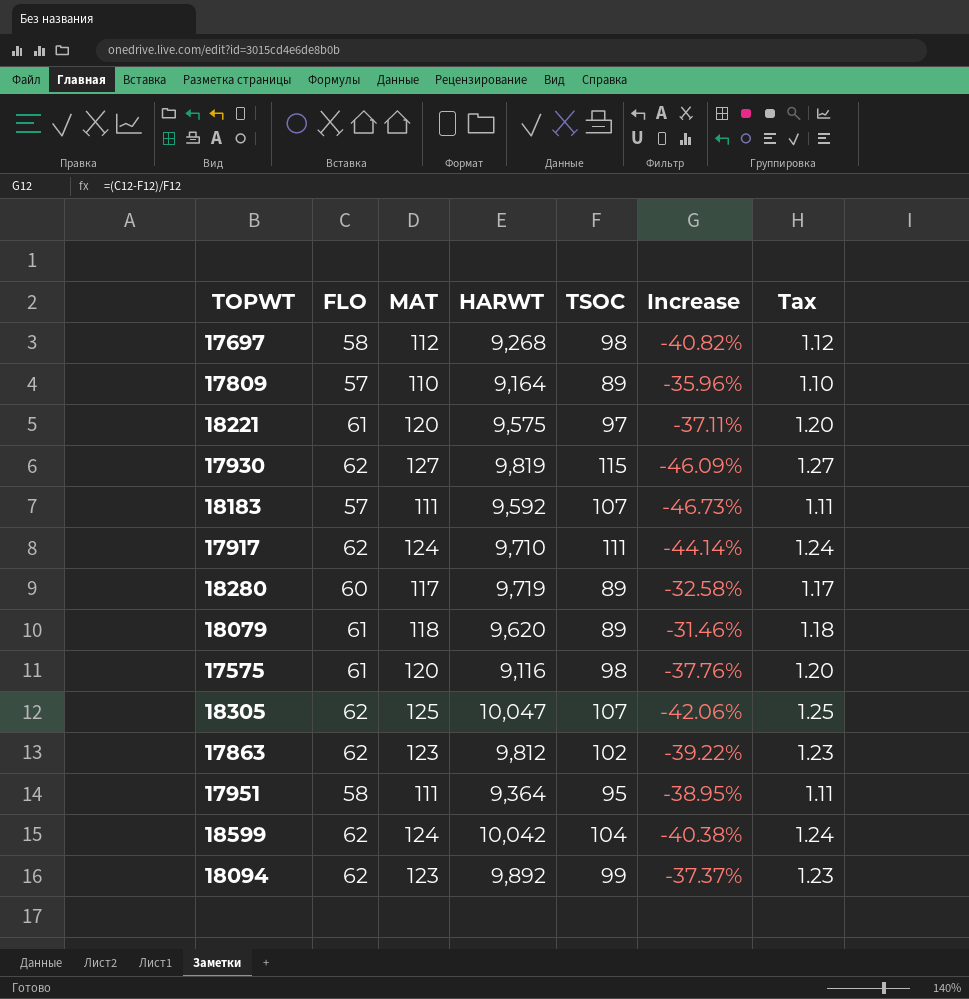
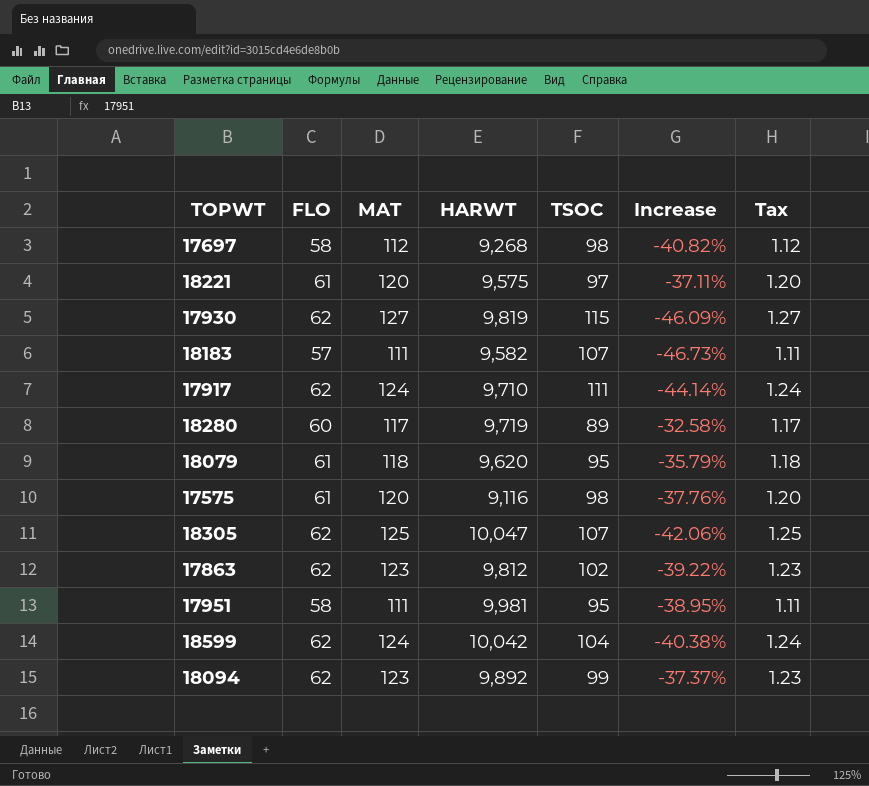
row 17809: 57 | 110 | 9,164 | 89 | -35.96% | 1.10 -> none
18183 | HARWT: 9,592 -> 9,582
18079 | TSOC: 89 -> 95
18079 | Increase: -31.46% -> -35.79%
17951 | HARWT: 9,364 -> 9,981

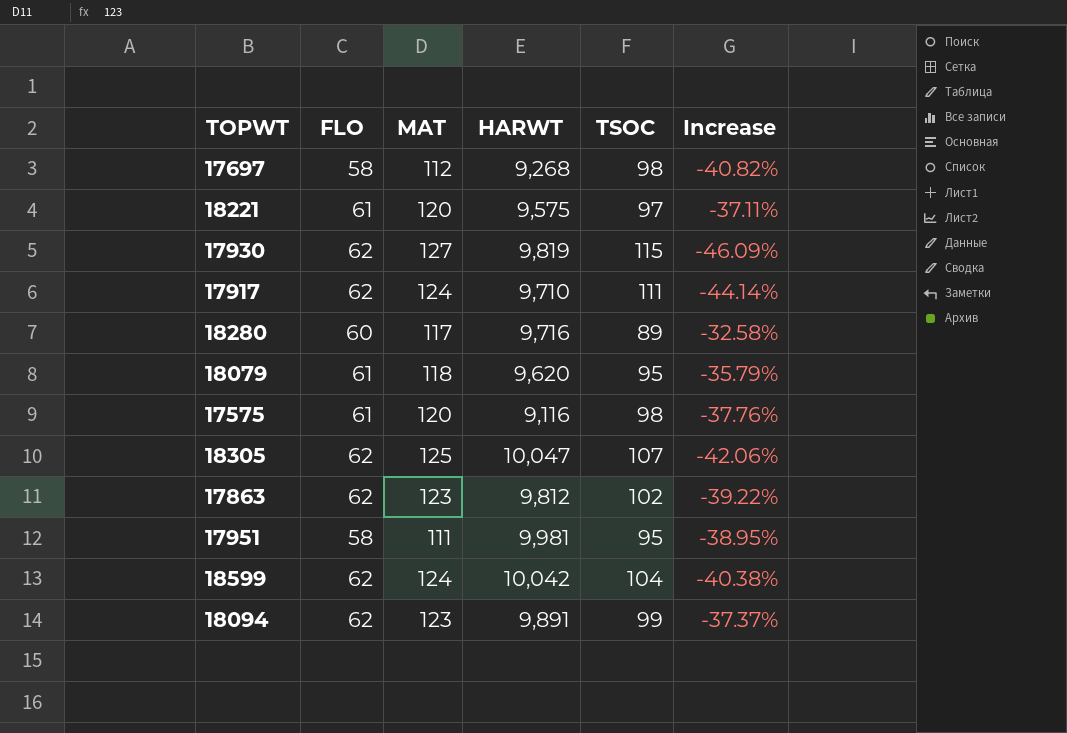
column Tax | formula: [MAT] * 0.01 -> none
row 18183: 57 | 111 | 9,582 | 107 | -46.73% | 1.11 -> none
18280 | HARWT: 9,719 -> 9,716
18094 | HARWT: 9,892 -> 9,891

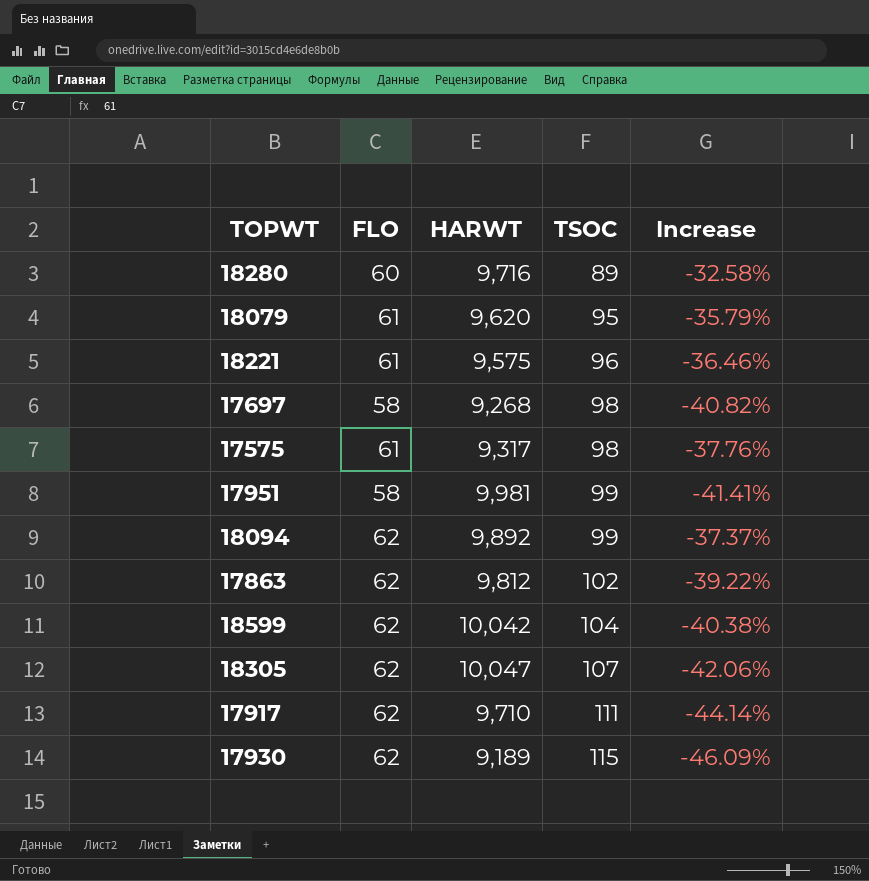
row order: none -> TSOC ascending
column MAT | position: 3 -> none
18221 | TSOC: 97 -> 96
18221 | Increase: -37.11% -> -36.46%
17575 | HARWT: 9,116 -> 9,317
17951 | TSOC: 95 -> 99
17951 | Increase: -38.95% -> -41.41%
18094 | HARWT: 9,891 -> 9,892
17930 | HARWT: 9,819 -> 9,189

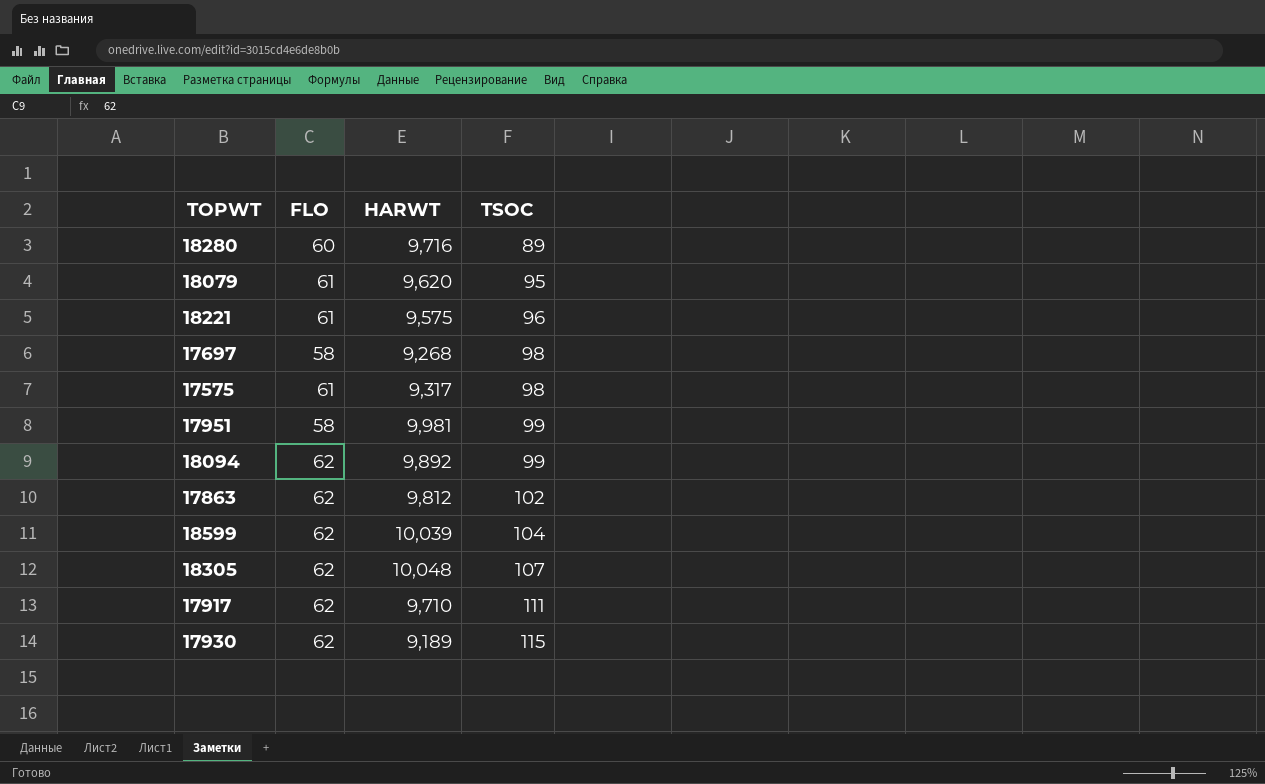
column Increase | formula: ([FLO] - [TSOC]) / [TSOC] -> none
18599 | HARWT: 10,042 -> 10,039
18305 | HARWT: 10,047 -> 10,048

